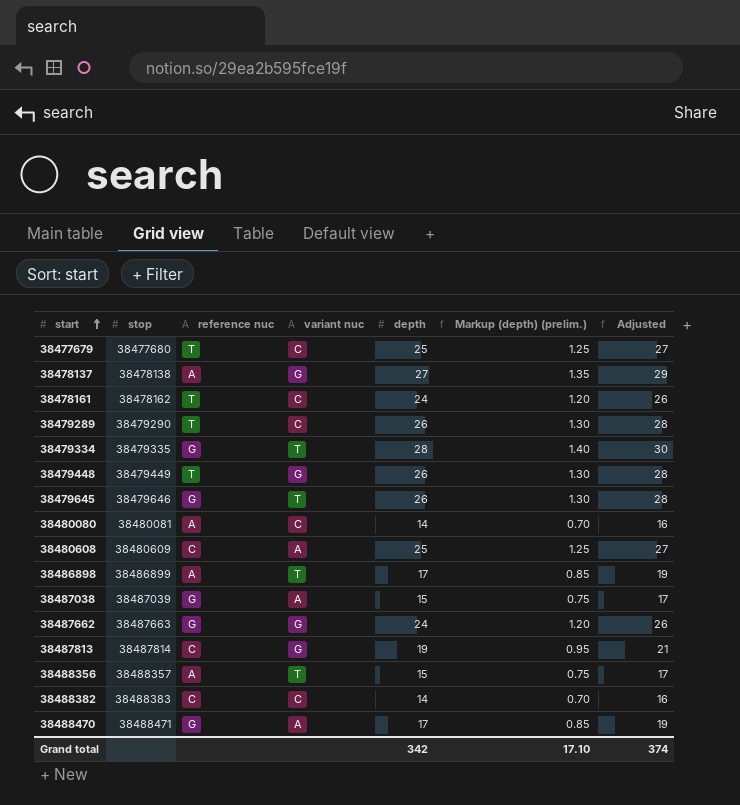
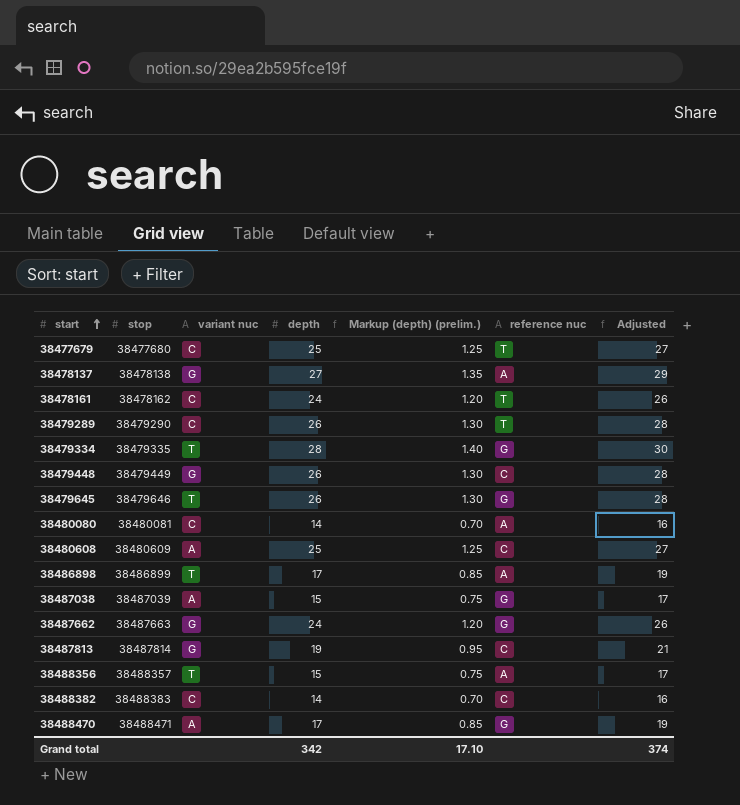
column reference nuc | position: 3 -> 6
38479448 | reference nuc: T -> C

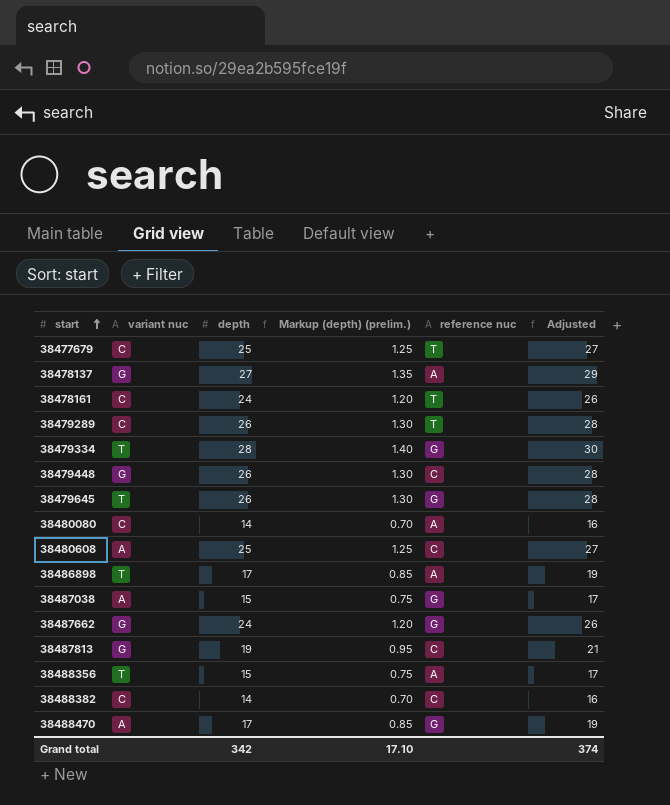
column stop | position: 2 -> none

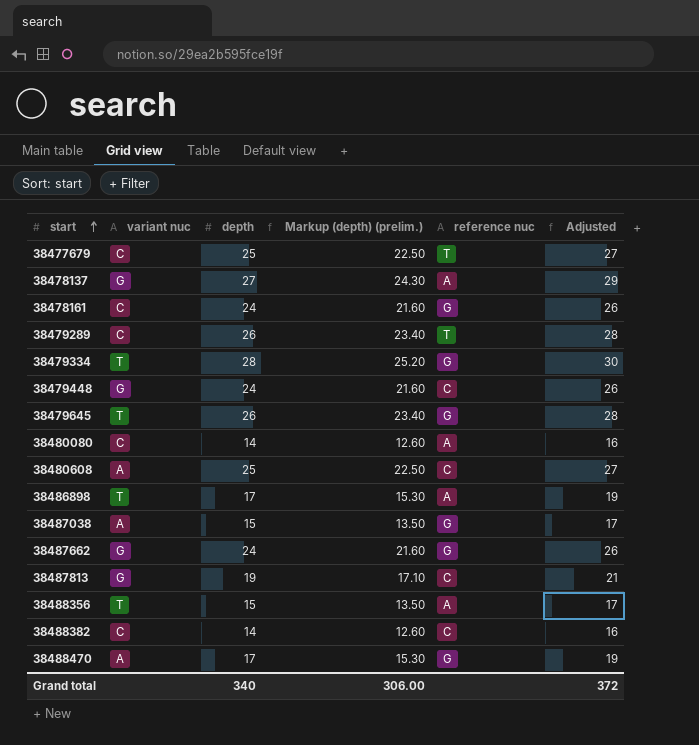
column Markup (depth) (prelim.) | formula: [depth] * 0.05 -> [depth] * 0.9
38478161 | reference nuc: T -> G
38479448 | depth: 26 -> 24
38479448 | Adjusted: 28 -> 26
Grand total | depth: 342 -> 340
Grand total | Markup (depth) (prelim.): 17.10 -> 306.00
Grand total | Adjusted: 374 -> 372

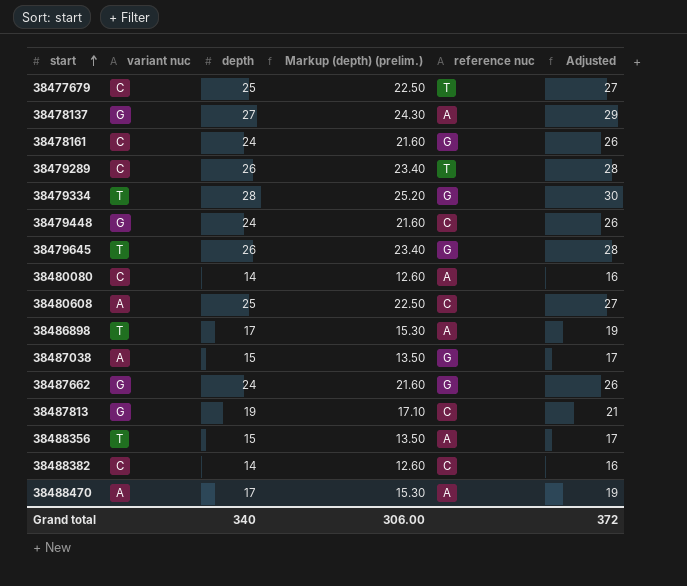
38488470 | reference nuc: G -> A

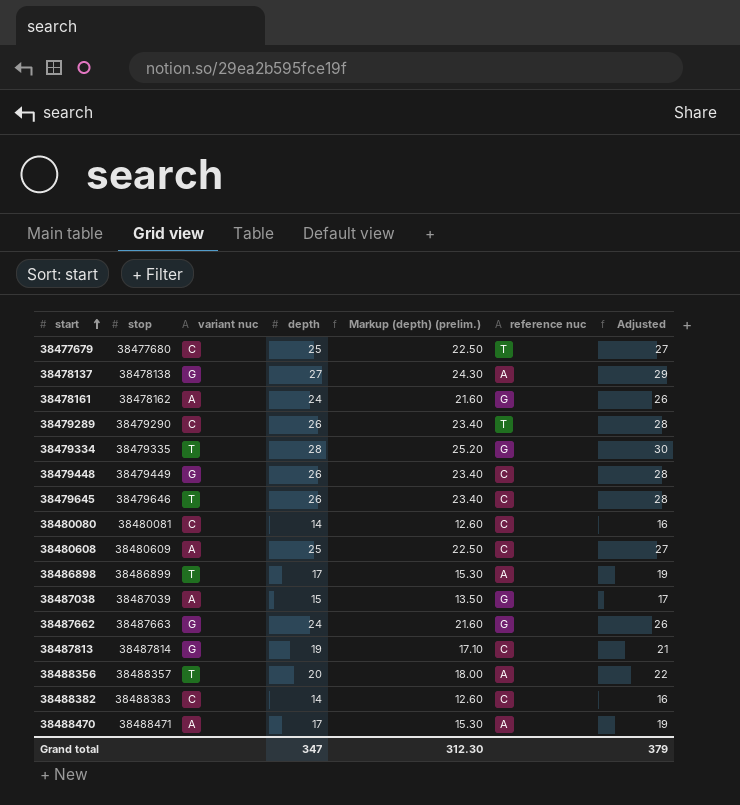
column stop | position: none -> 2
38478161 | variant nuc: C -> A
38479448 | depth: 24 -> 26
38479448 | Markup (depth) (prelim.): 21.60 -> 23.40
38479448 | Adjusted: 26 -> 28
38479645 | reference nuc: G -> C
38480080 | reference nuc: A -> C
38488356 | depth: 15 -> 20
38488356 | Markup (depth) (prelim.): 13.50 -> 18.00
38488356 | Adjusted: 17 -> 22
Grand total | depth: 340 -> 347
Grand total | Markup (depth) (prelim.): 306.00 -> 312.30
Grand total | Adjusted: 372 -> 379

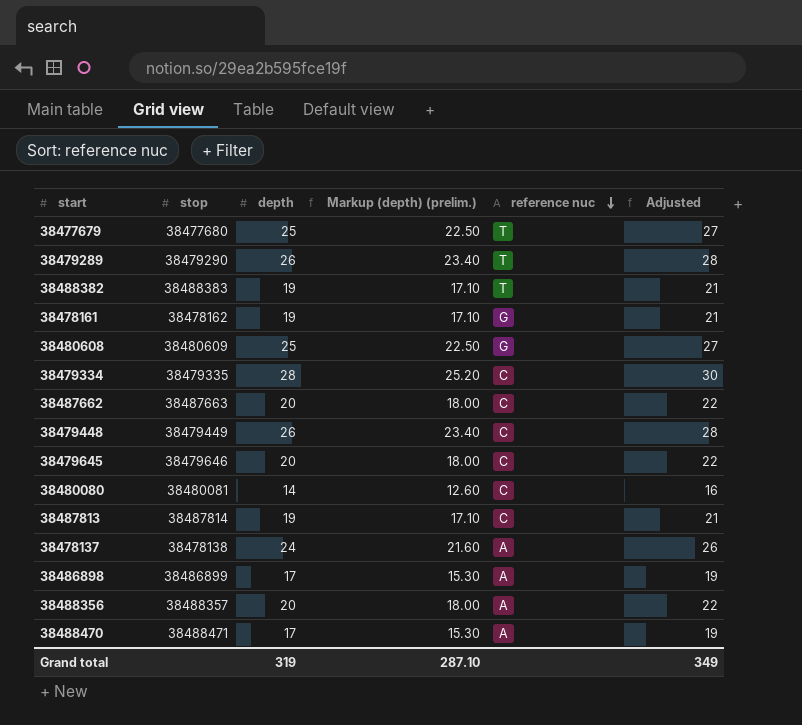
row order: start ascending -> reference nuc descending
column variant nuc | position: 3 -> none
row 38487038: 38487039 | A | 15 | 13.50 | G | 17 -> none
38488382 | depth: 14 -> 19
38488382 | Markup (depth) (prelim.): 12.60 -> 17.10
38488382 | reference nuc: C -> T
38488382 | Adjusted: 16 -> 21
38478161 | depth: 24 -> 19
38478161 | Markup (depth) (prelim.): 21.60 -> 17.10
38478161 | Adjusted: 26 -> 21
38480608 | reference nuc: C -> G
38479334 | reference nuc: G -> C
38487662 | depth: 24 -> 20
38487662 | Markup (depth) (prelim.): 21.60 -> 18.00
38487662 | reference nuc: G -> C
38487662 | Adjusted: 26 -> 22
38479645 | depth: 26 -> 20
38479645 | Markup (depth) (prelim.): 23.40 -> 18.00
38479645 | Adjusted: 28 -> 22
38478137 | depth: 27 -> 24
38478137 | Markup (depth) (prelim.): 24.30 -> 21.60
38478137 | Adjusted: 29 -> 26
Grand total | depth: 347 -> 319
Grand total | Markup (depth) (prelim.): 312.30 -> 287.10
Grand total | Adjusted: 379 -> 349

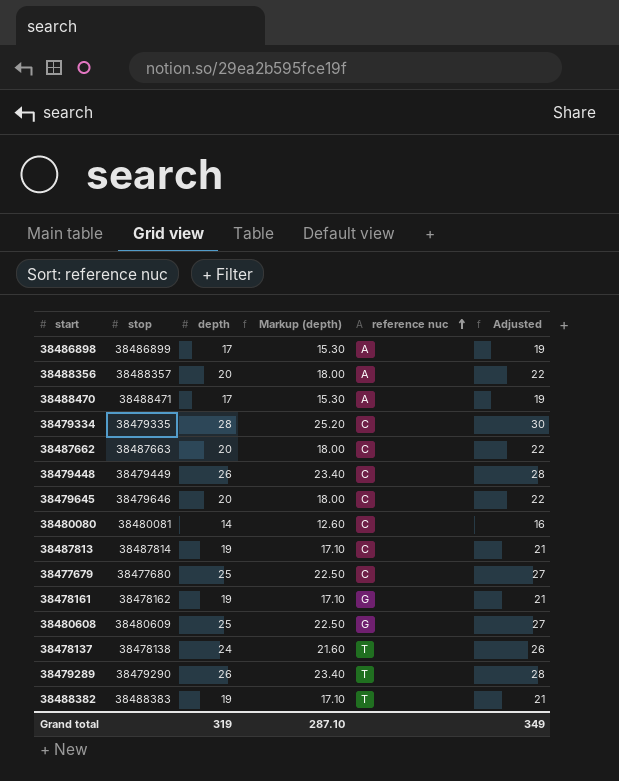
row order: reference nuc descending -> reference nuc ascending
column name: Markup (depth) (prelim.) -> Markup (depth)
38477679 | reference nuc: T -> C
38478137 | reference nuc: A -> T

